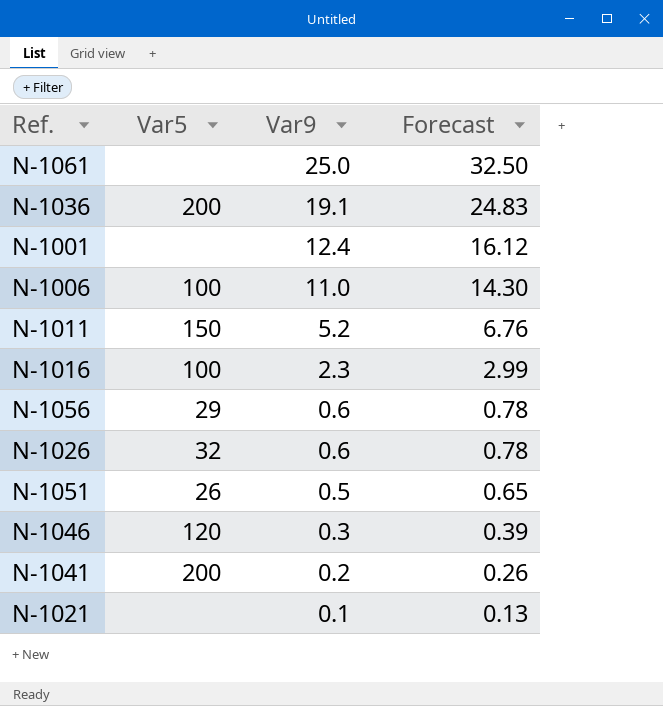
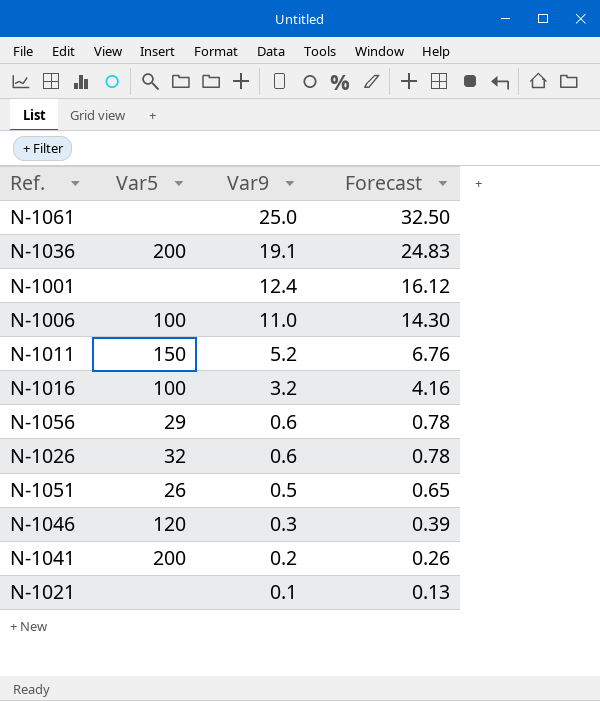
N-1016 | Var9: 2.3 -> 3.2
N-1016 | Forecast: 2.99 -> 4.16

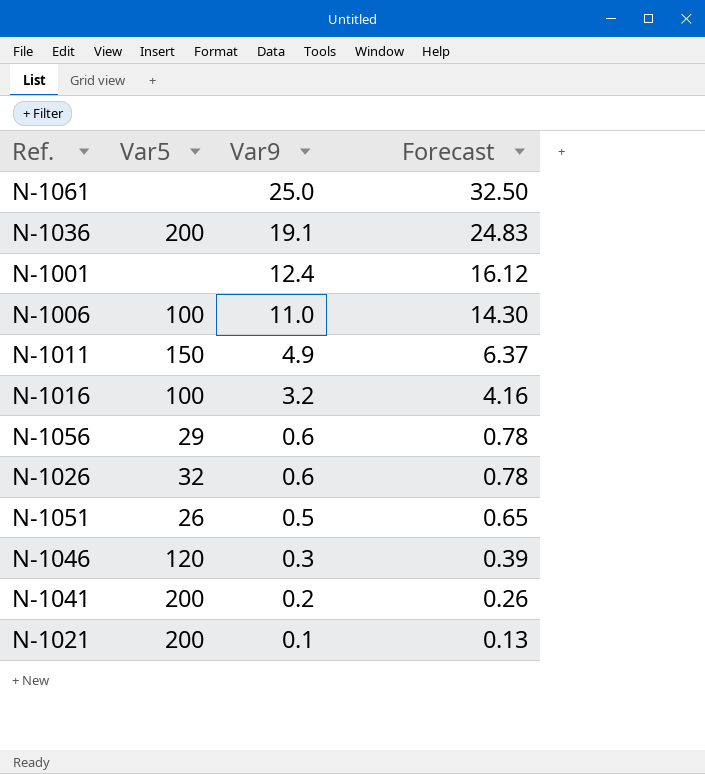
N-1011 | Var9: 5.2 -> 4.9
N-1011 | Forecast: 6.76 -> 6.37
N-1021 | Var5: none -> 200

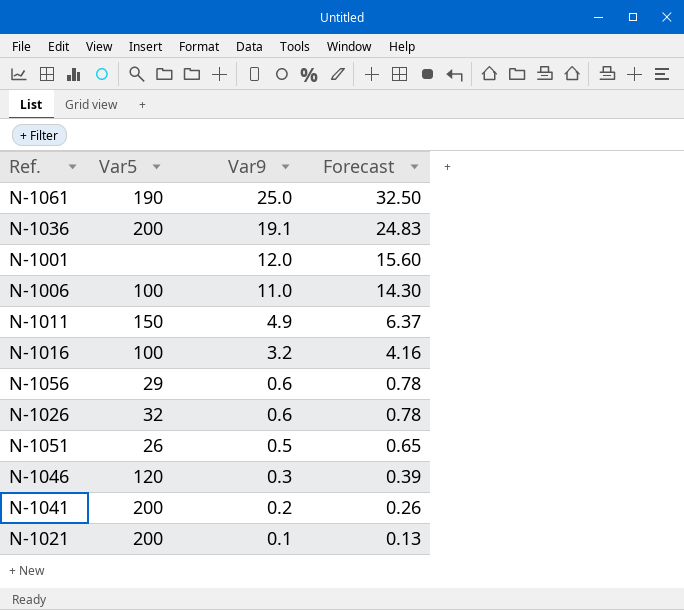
N-1061 | Var5: none -> 190
N-1001 | Var9: 12.4 -> 12.0
N-1001 | Forecast: 16.12 -> 15.60

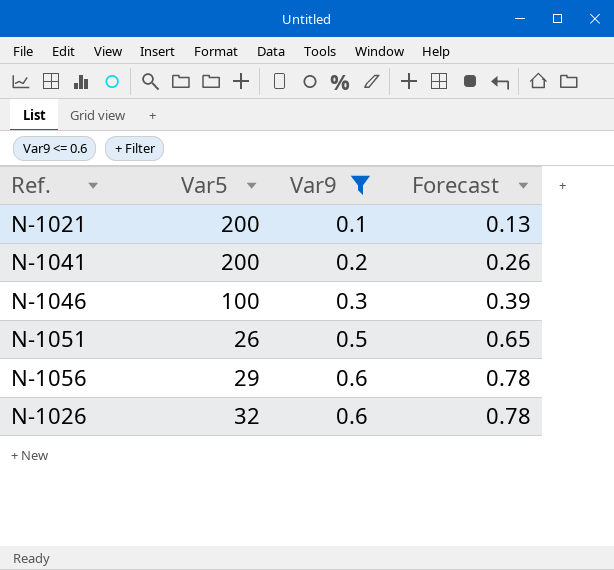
filter: none -> Var9 <= 0.6
row order: Var9 descending -> Var9 ascending
N-1046 | Var5: 120 -> 100

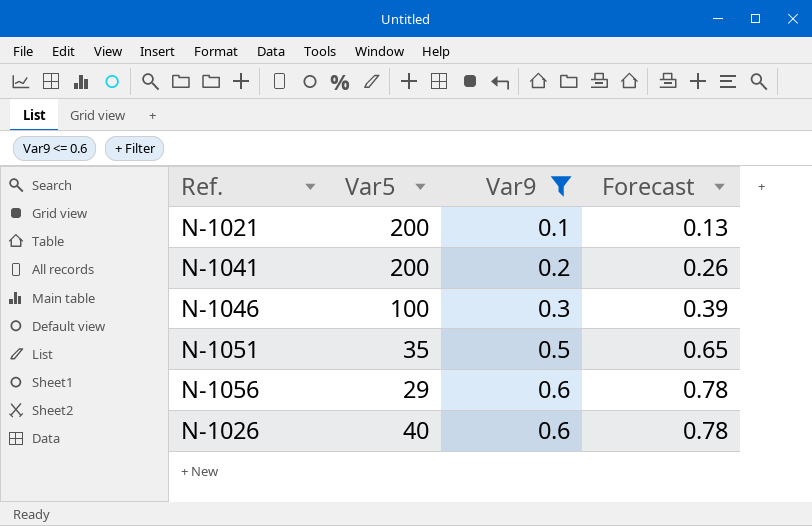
N-1051 | Var5: 26 -> 35
N-1026 | Var5: 32 -> 40

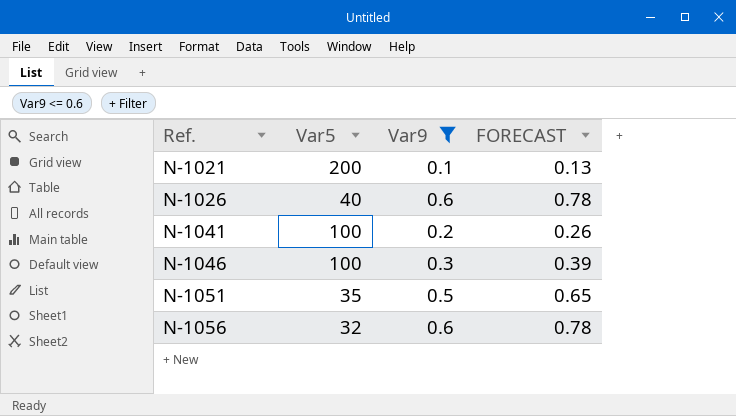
row order: Var9 ascending -> Ref. ascending
column name: Forecast -> FORECAST
N-1041 | Var5: 200 -> 100
N-1056 | Var5: 29 -> 32

